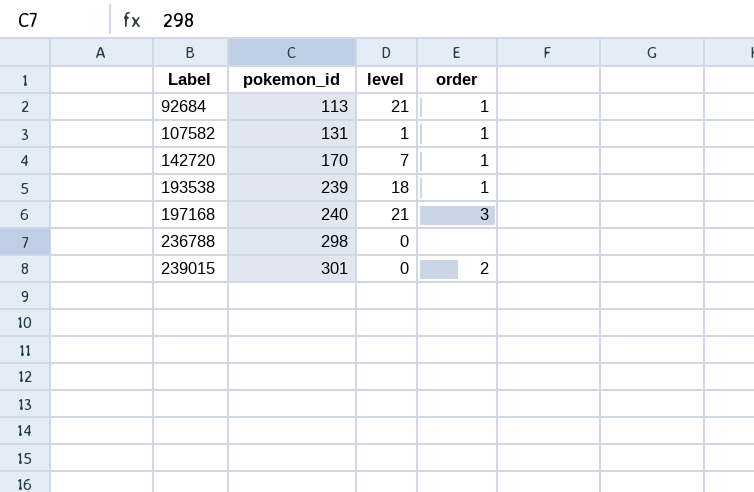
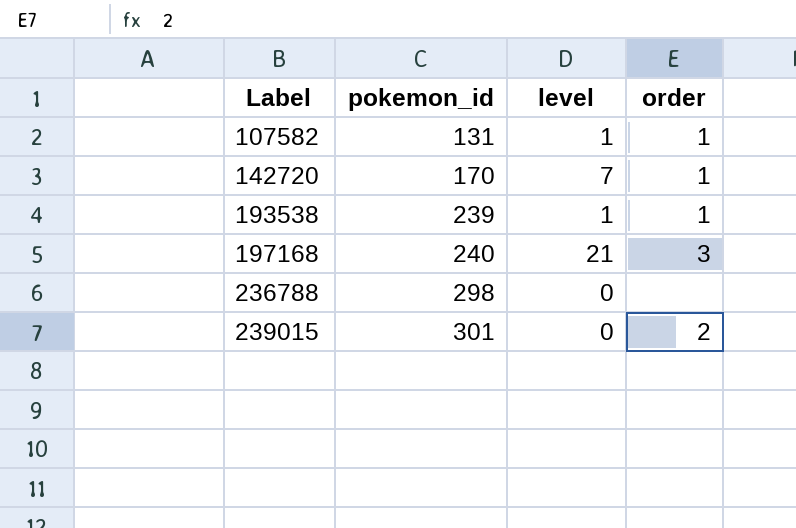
row 92684: 113 | 21 | 1 -> none
193538 | level: 18 -> 1

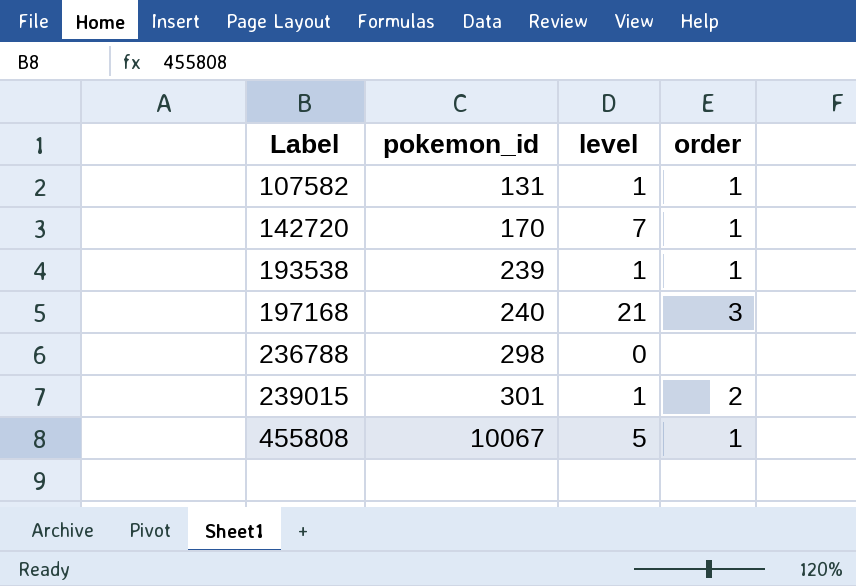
239015 | level: 0 -> 1
row 455808: none -> 10067 | 5 | 1

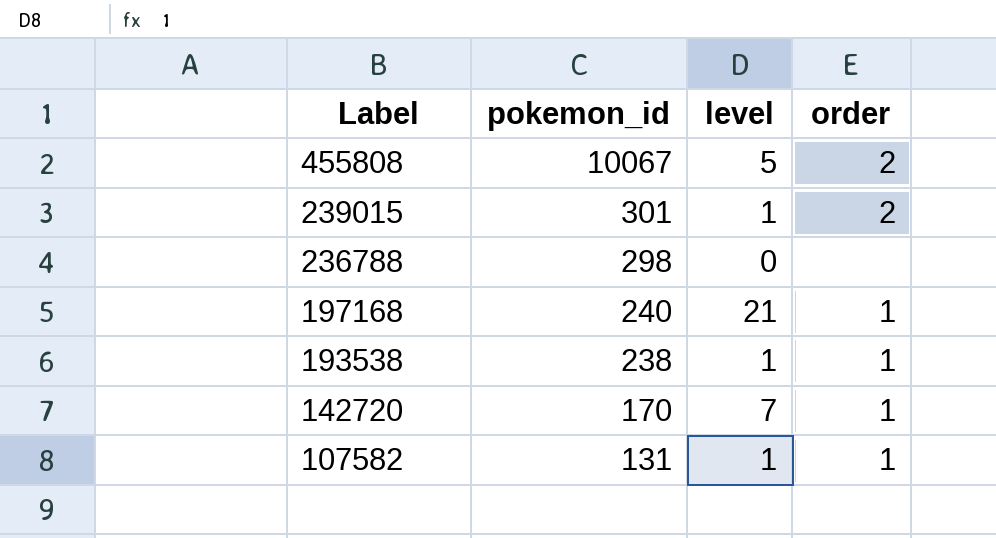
row order: Label ascending -> Label descending
455808 | order: 1 -> 2
197168 | order: 3 -> 1
193538 | pokemon_id: 239 -> 238

